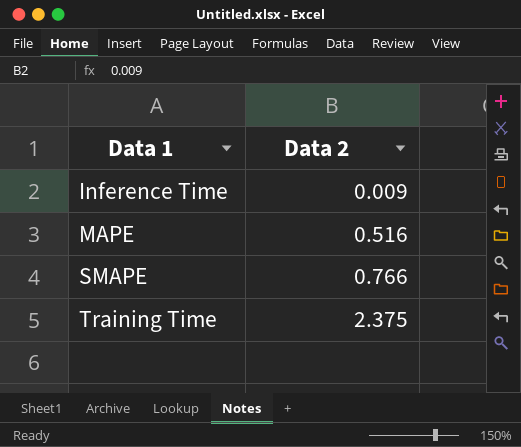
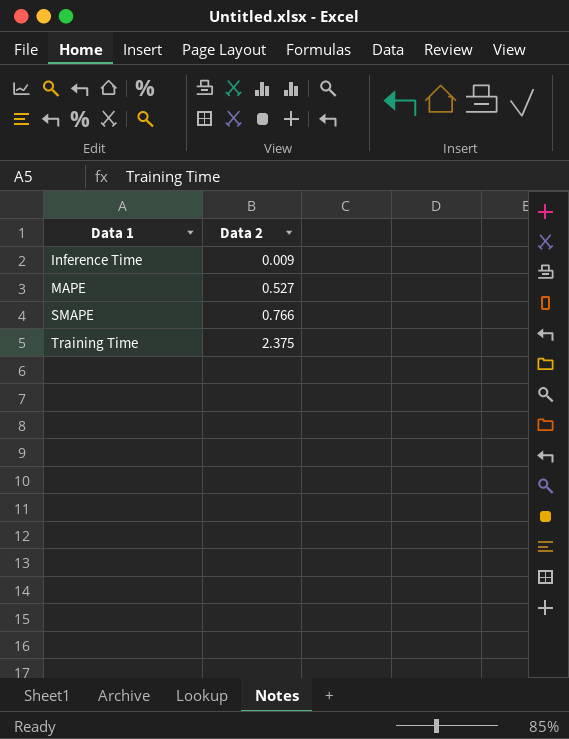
MAPE | Data 2: 0.516 -> 0.527

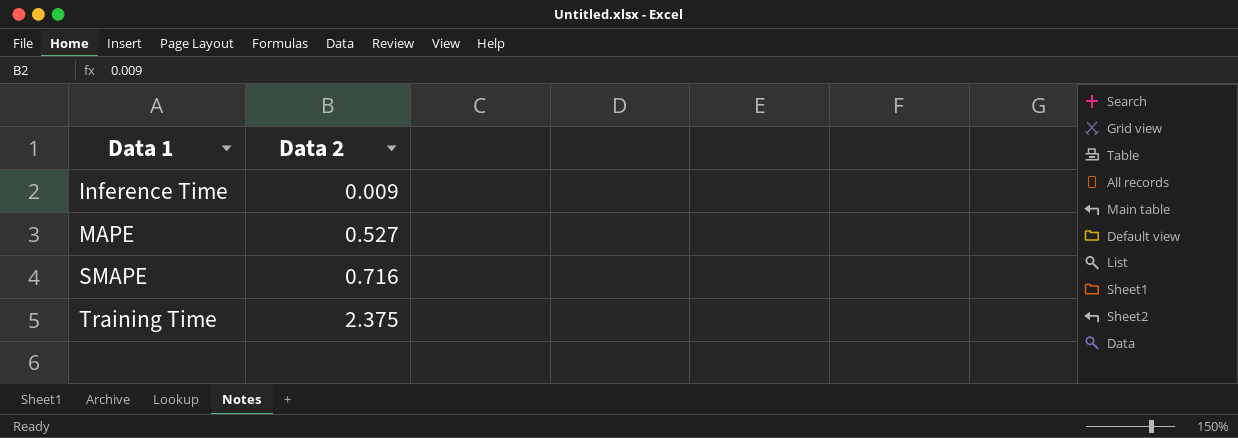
SMAPE | Data 2: 0.766 -> 0.716

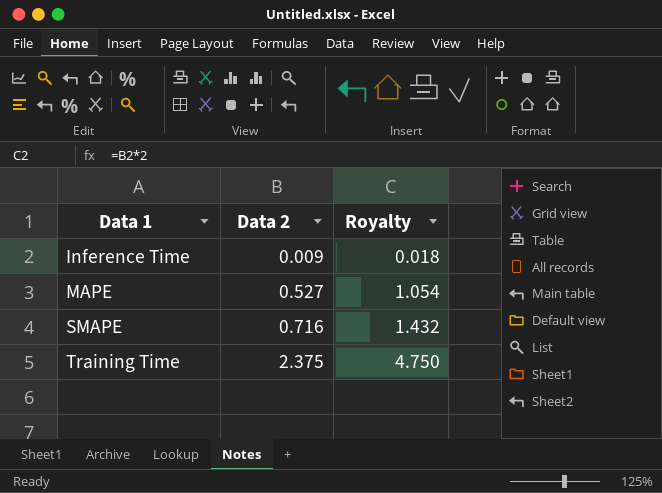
column Royalty | formula: none -> [Data 2] * 2

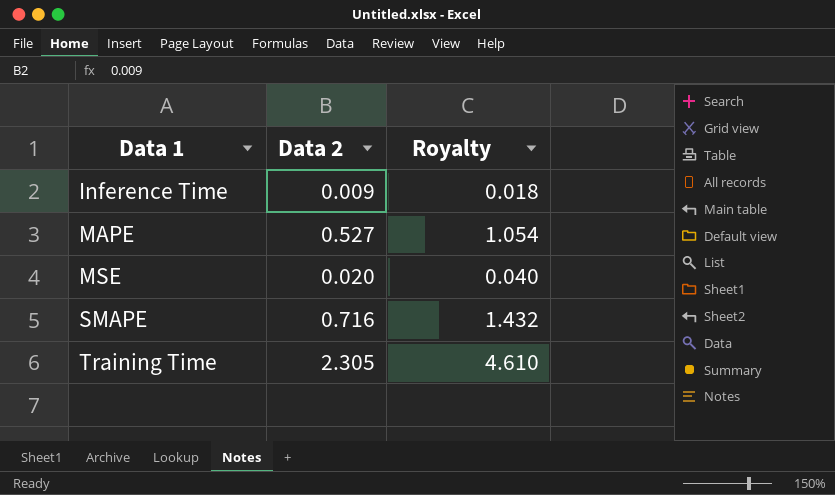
row MSE: none -> 0.020 | 0.040
Training Time | Data 2: 2.375 -> 2.305
Training Time | Royalty: 4.750 -> 4.610

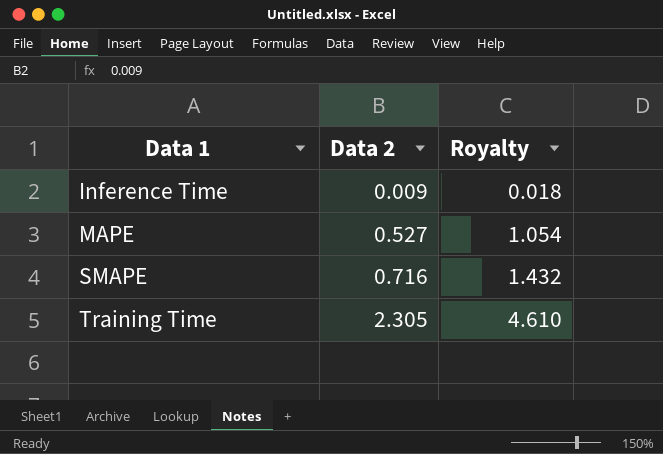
row MSE: 0.020 | 0.040 -> none

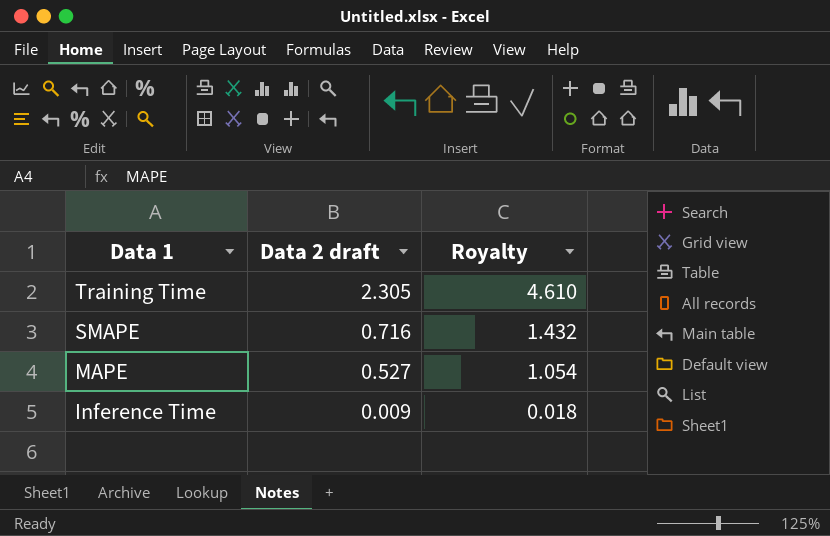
row order: Data 1 ascending -> Data 1 descending
column name: Data 2 -> Data 2 draft

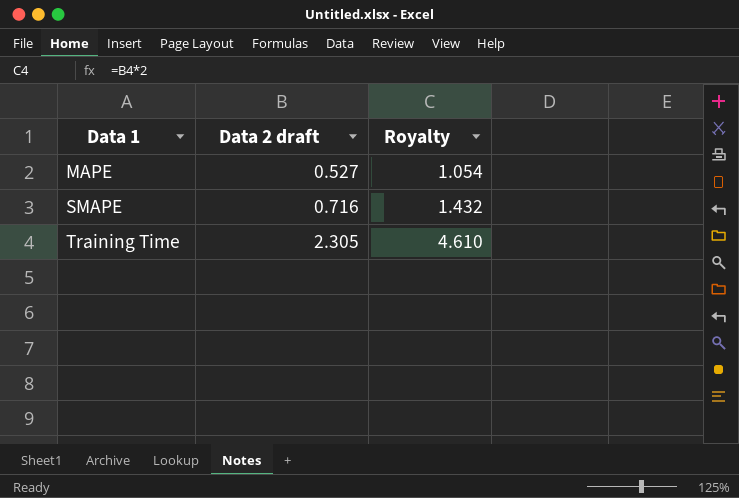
row order: Data 1 descending -> Data 1 ascending
row Inference Time: 0.009 | 0.018 -> none

